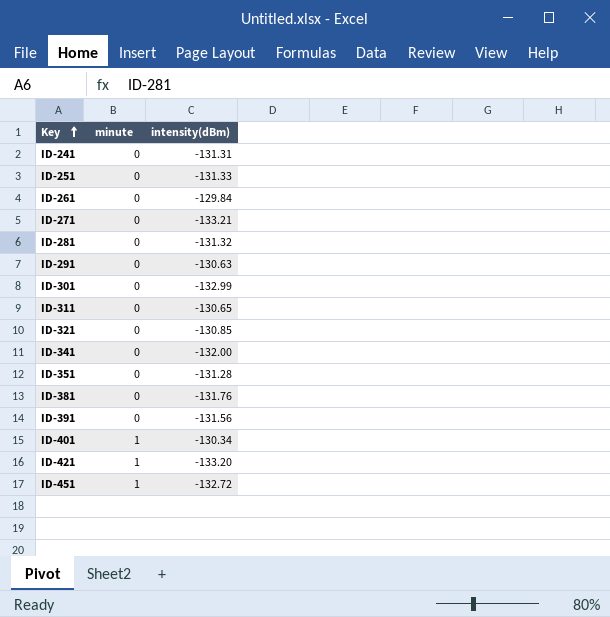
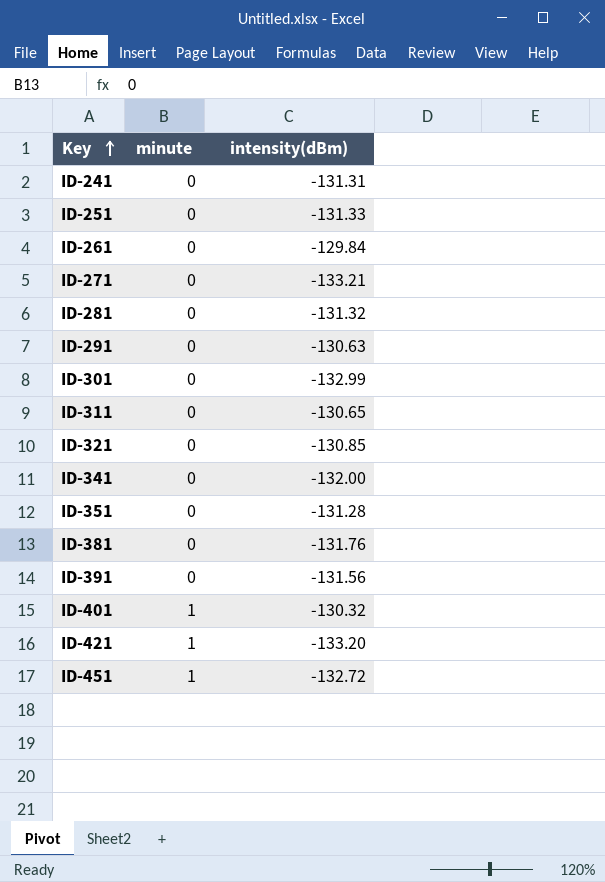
ID-401 | intensity(dBm): -130.34 -> -130.32

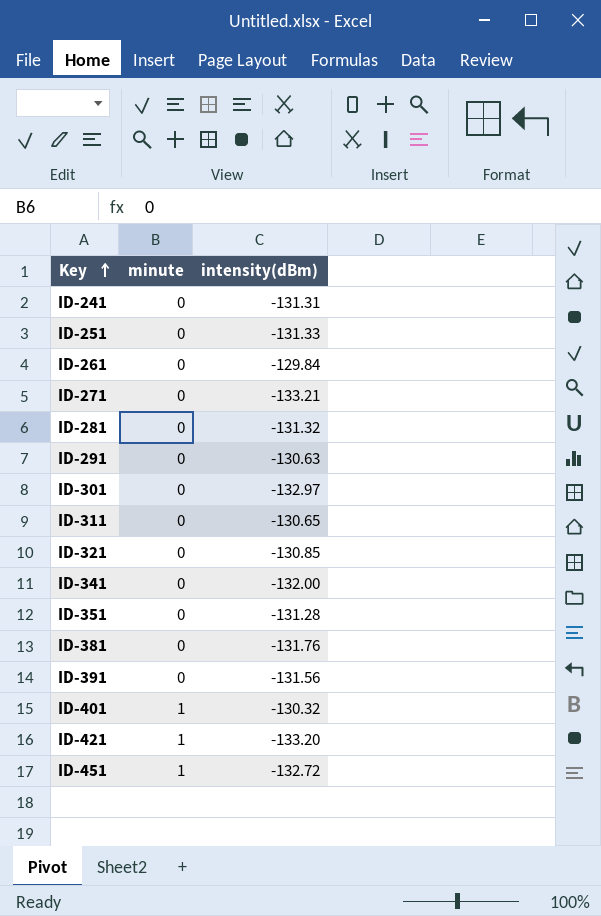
ID-301 | intensity(dBm): -132.99 -> -132.97

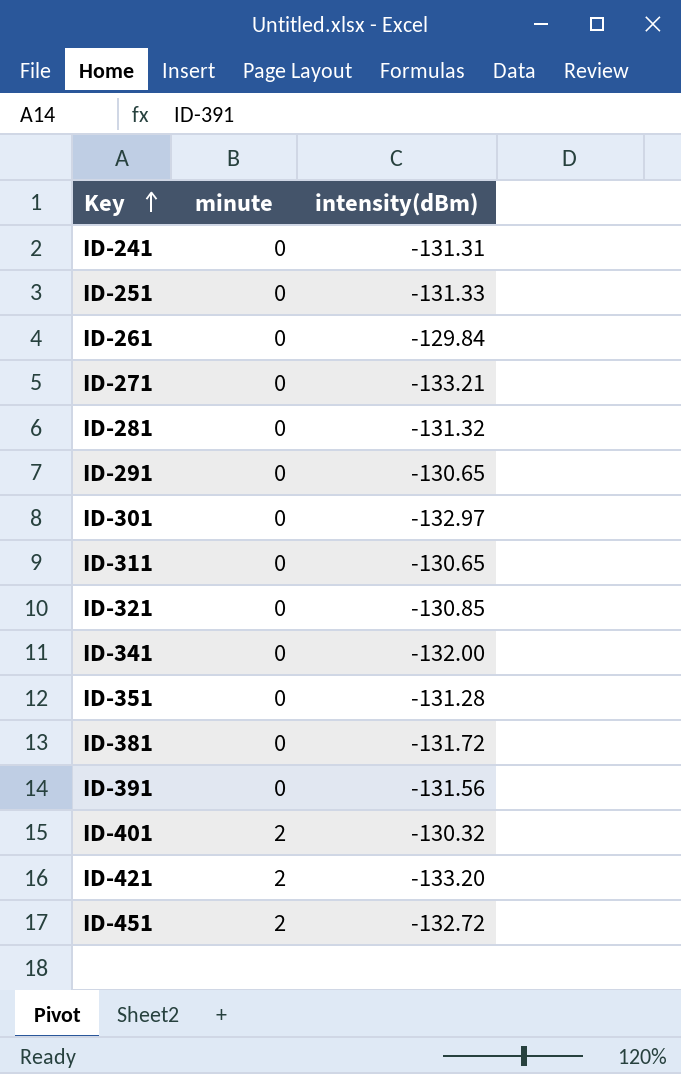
ID-291 | intensity(dBm): -130.63 -> -130.65
ID-381 | intensity(dBm): -131.76 -> -131.72
ID-401 | minute: 1 -> 2
ID-421 | minute: 1 -> 2
ID-451 | minute: 1 -> 2

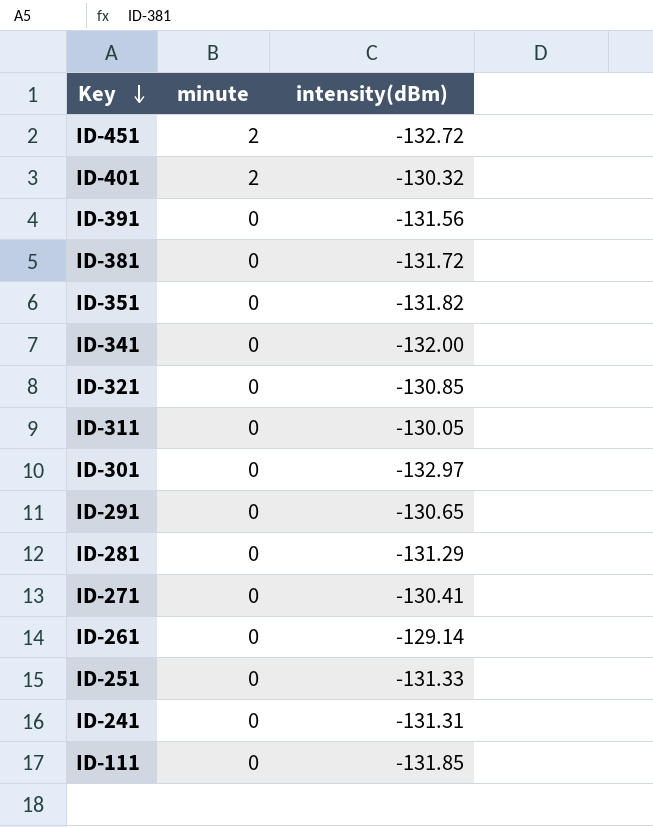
row order: Key ascending -> Key descending
row ID-421: 2 | -133.20 -> none
ID-351 | intensity(dBm): -131.28 -> -131.82
ID-311 | intensity(dBm): -130.65 -> -130.05
ID-281 | intensity(dBm): -131.32 -> -131.29
ID-271 | intensity(dBm): -133.21 -> -130.41
ID-261 | intensity(dBm): -129.84 -> -129.14
row ID-111: none -> 0 | -131.85

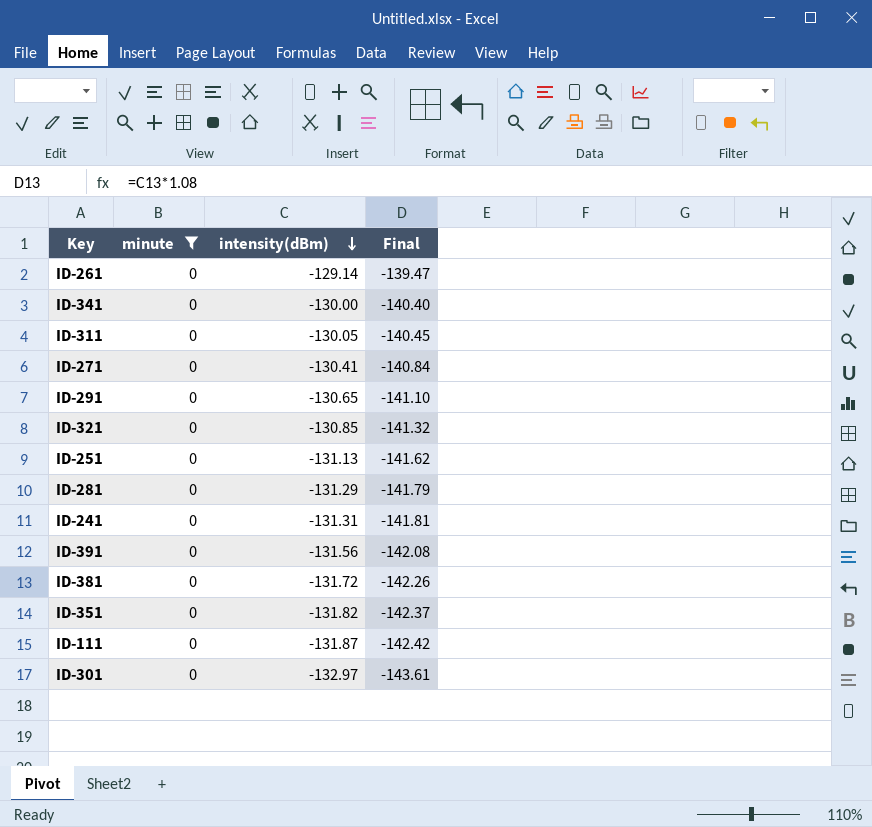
filter: none -> minute = 0
row order: Key descending -> intensity(dBm) descending
column Final | formula: none -> [intensity(dBm)] * 1.08
ID-341 | intensity(dBm): -132.00 -> -130.00
ID-251 | intensity(dBm): -131.33 -> -131.13
ID-111 | intensity(dBm): -131.85 -> -131.87

